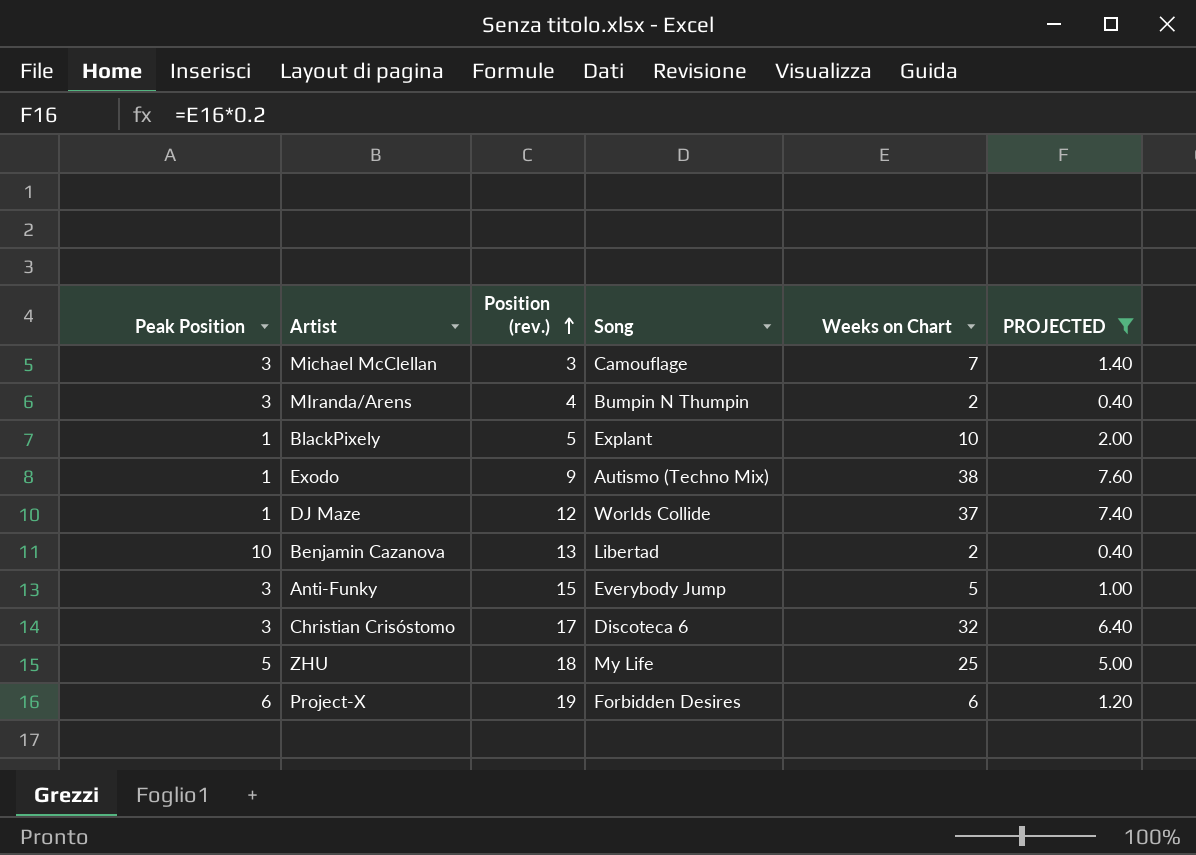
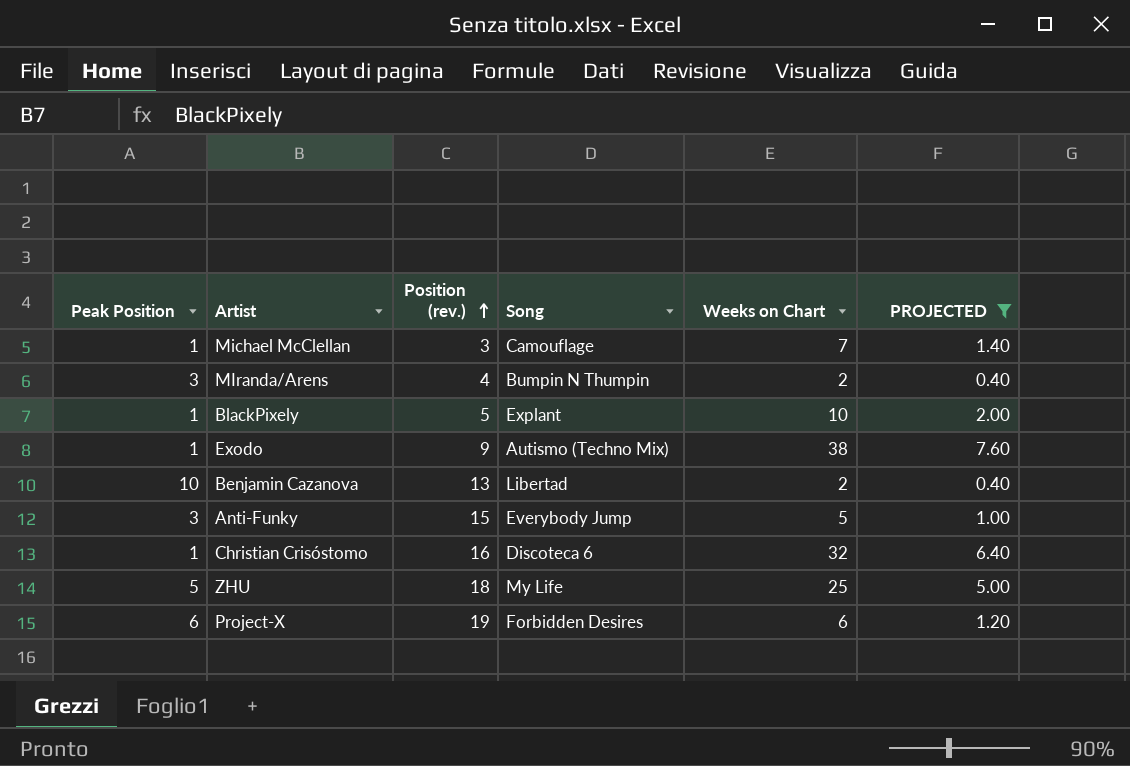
row DJ Maze: 1 | 12 | Worlds Collide | 37 | 7.40 -> none
Michael McClellan | Peak Position: 3 -> 1
Christian Crisóstomo | Peak Position: 3 -> 1
Christian Crisóstomo | Position (rev.): 17 -> 16

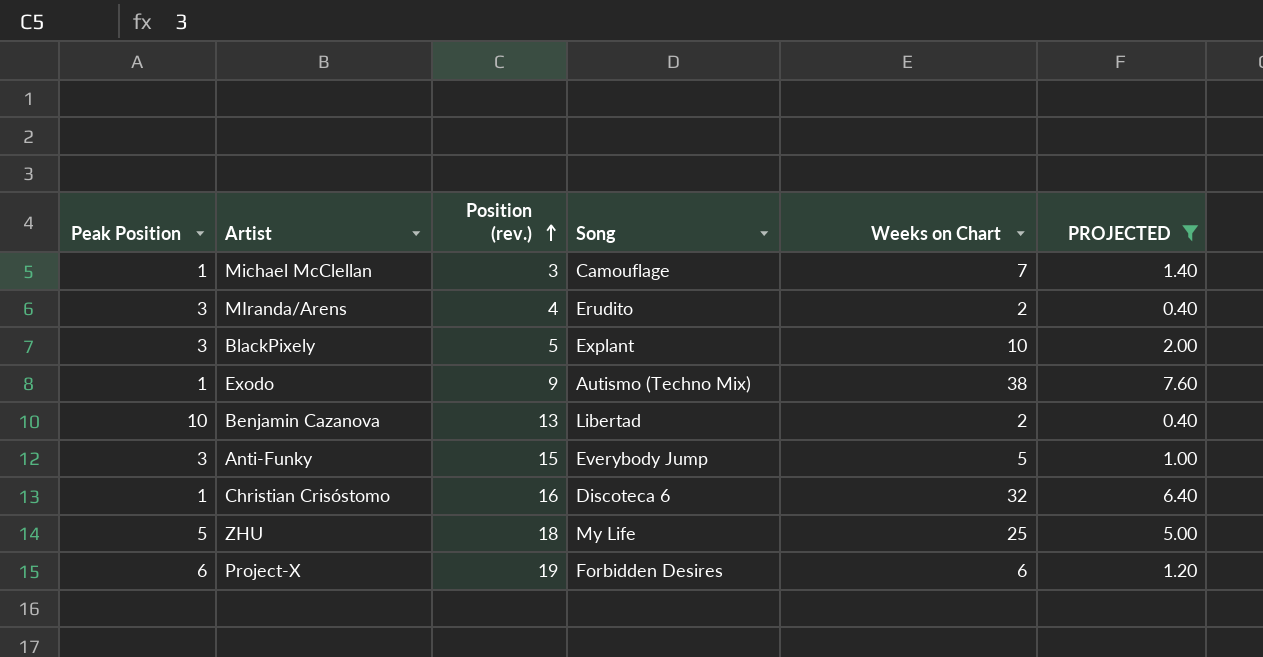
MIranda/Arens | Song: Bumpin N Thumpin -> Erudito
BlackPixely | Peak Position: 1 -> 3

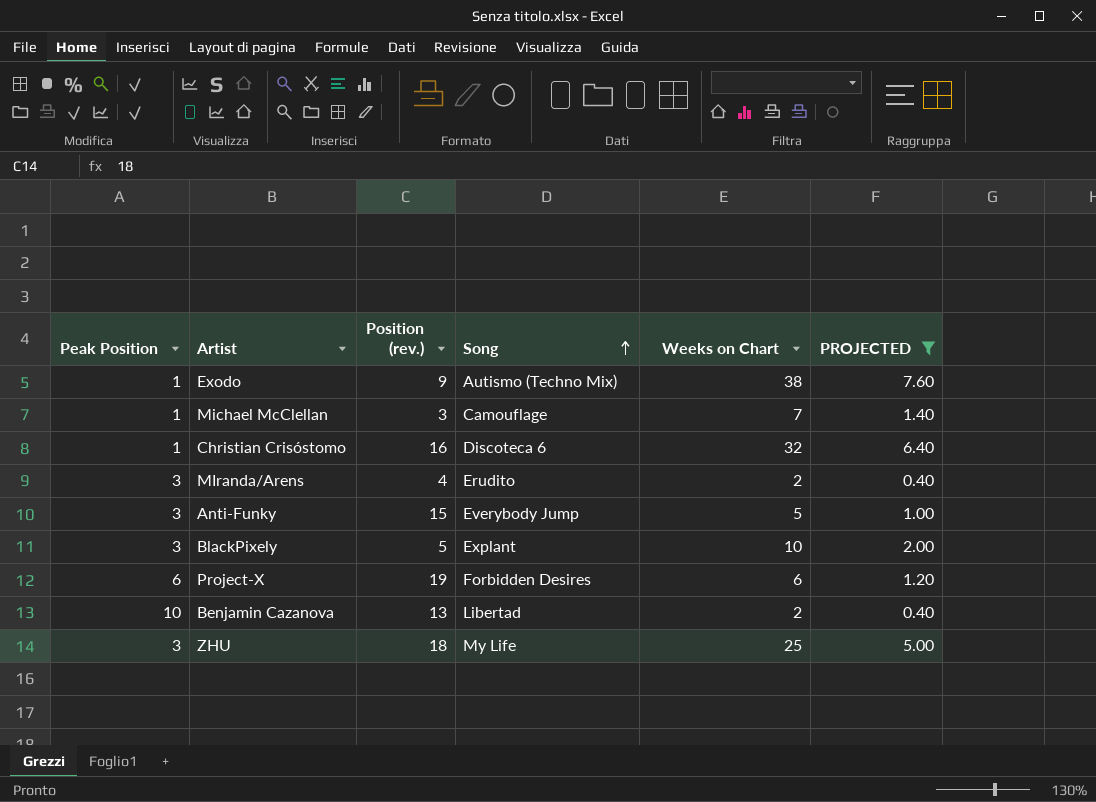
row order: Position (rev.) ascending -> Song ascending
ZHU | Peak Position: 5 -> 3

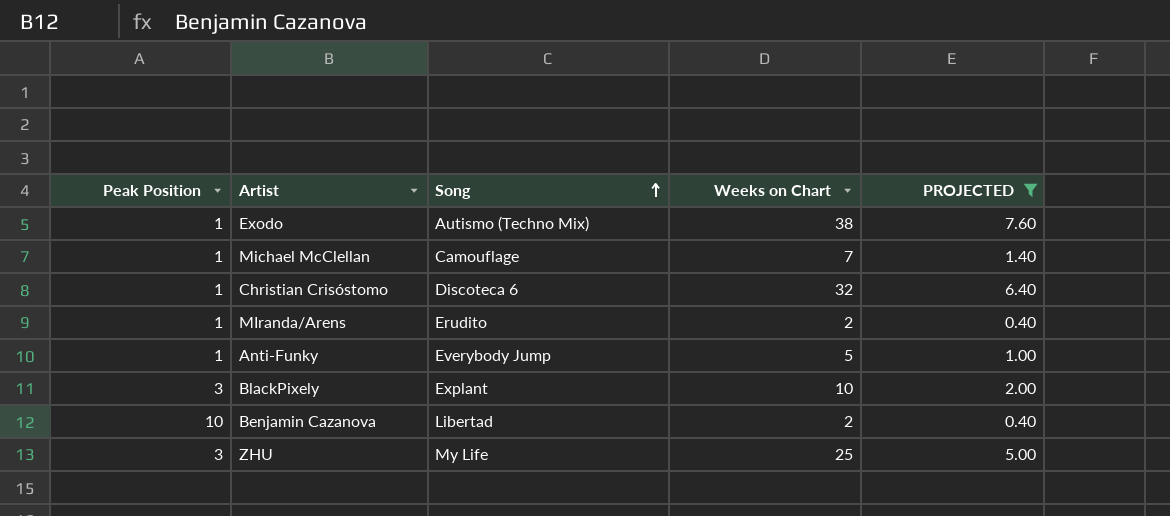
column Position (rev.) | position: 3 -> none
row Project-X: 6 | 19 | Forbidden Desires | 6 | 1.20 -> none
MIranda/Arens | Peak Position: 3 -> 1
Anti-Funky | Peak Position: 3 -> 1

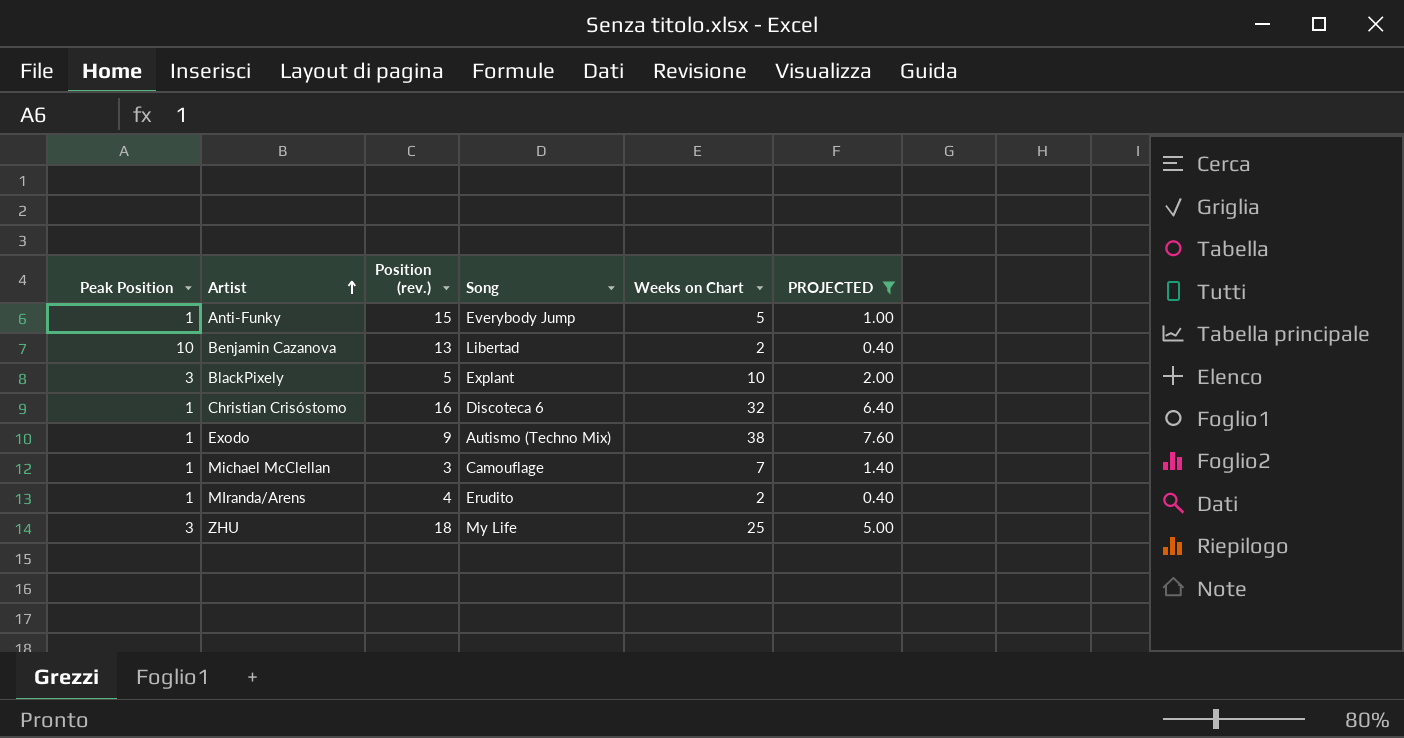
row order: Song ascending -> Artist ascending
column Position (rev.) | position: none -> 3

